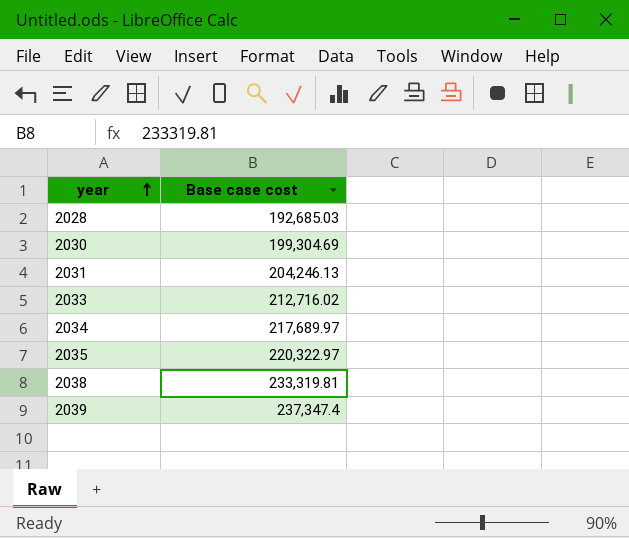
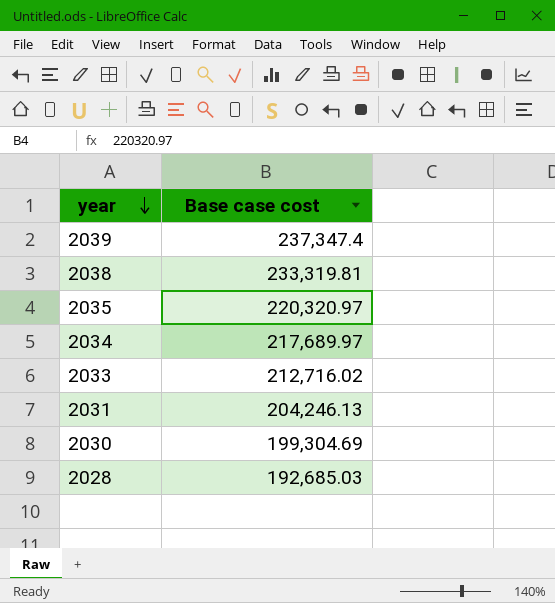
row order: year ascending -> year descending
2035 | Base case cost: 220,322.97 -> 220,320.97

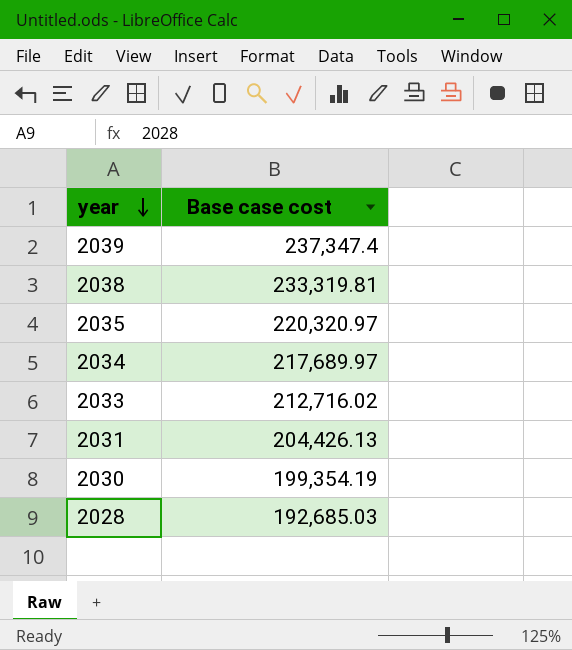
2031 | Base case cost: 204,246.13 -> 204,426.13
2030 | Base case cost: 199,304.69 -> 199,354.19

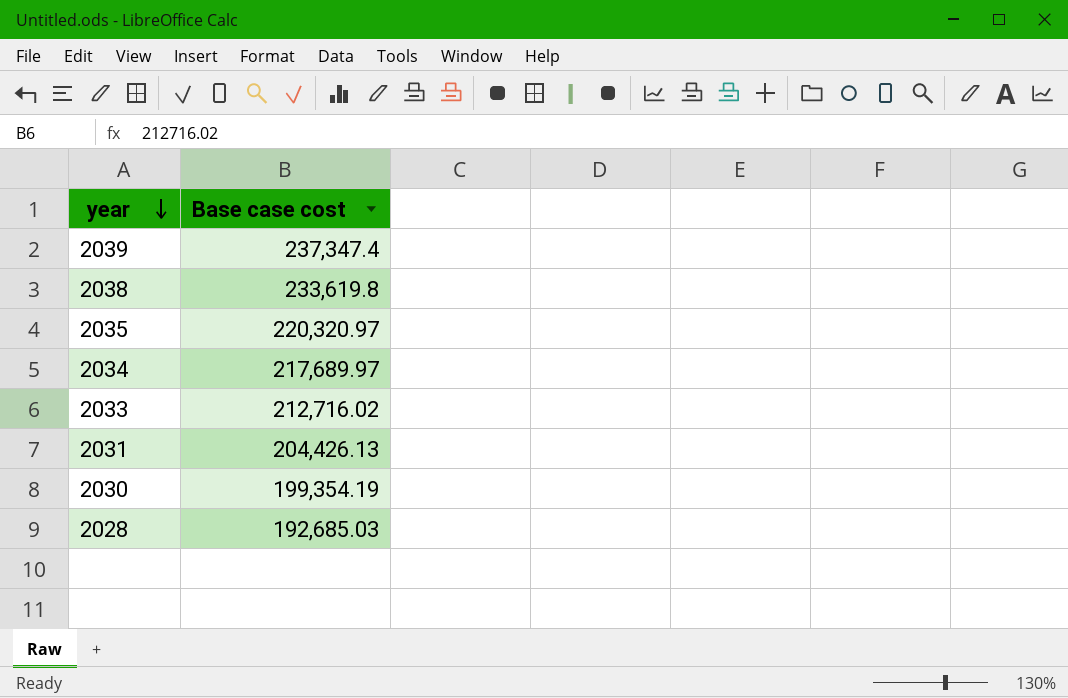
2038 | Base case cost: 233,319.81 -> 233,619.8

